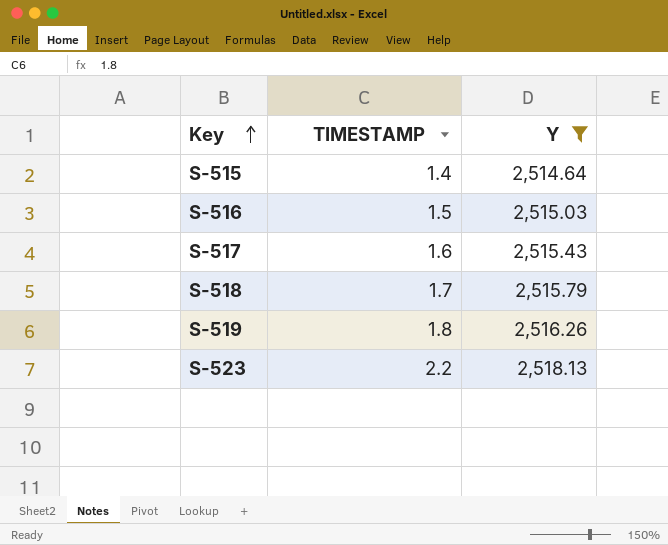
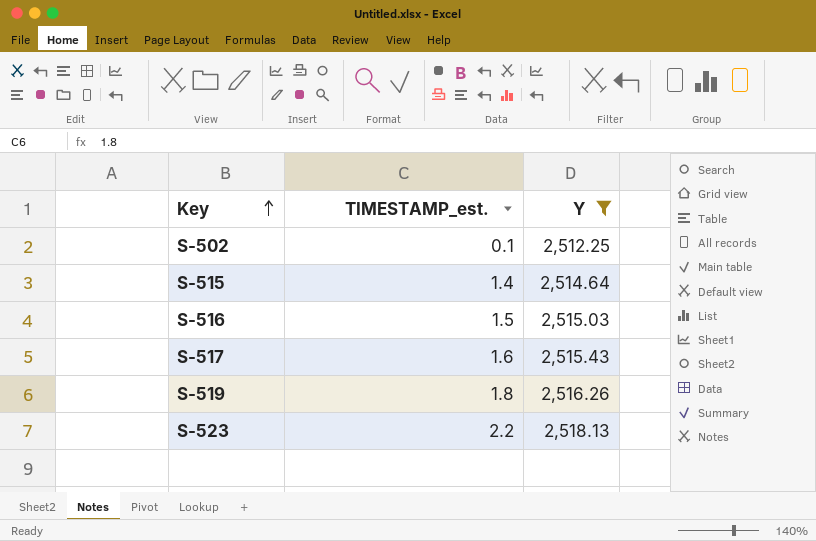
column name: TIMESTAMP -> TIMESTAMP_est.
row S-518: 1.7 | 2,515.79 -> none
row S-502: none -> 0.1 | 2,512.25

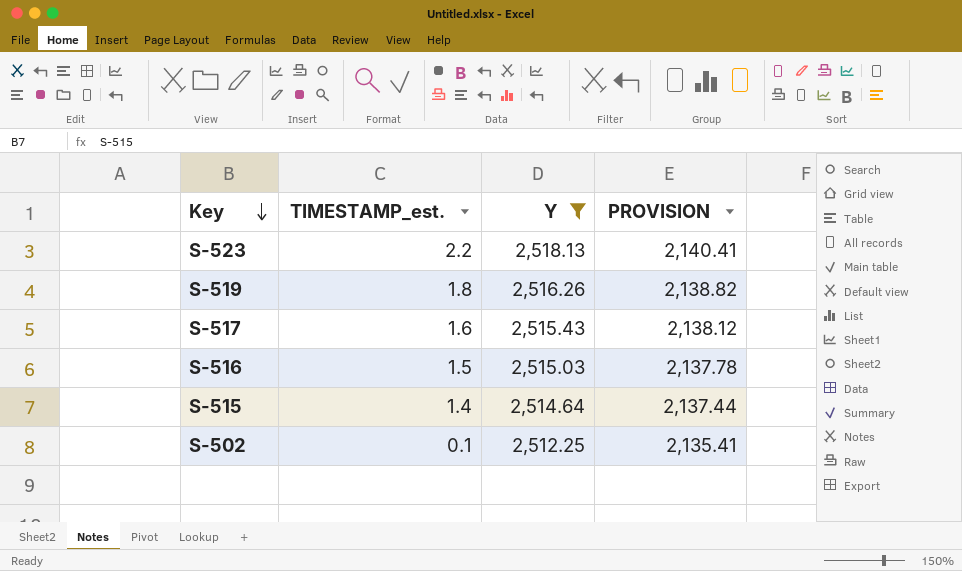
row order: Key ascending -> Key descending
column PROVISION | formula: none -> [Y] * 0.85

